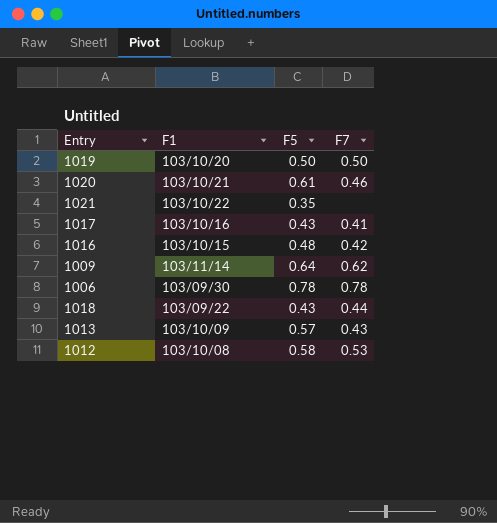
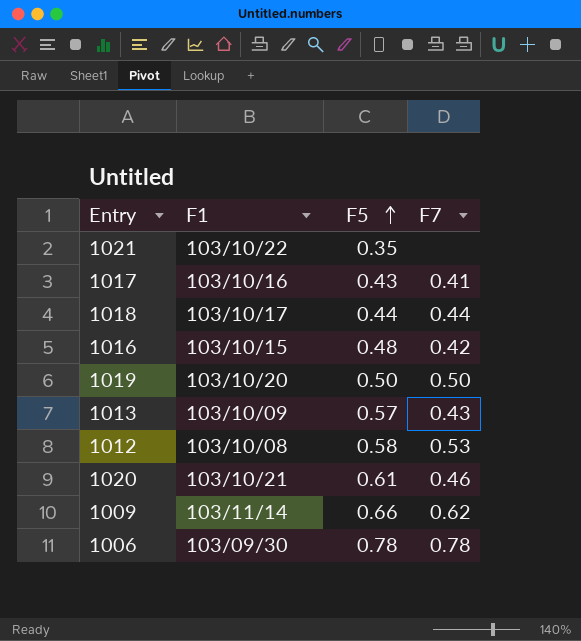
row order: none -> F5 ascending
1018 | F1: 103/09/22 -> 103/10/17
1018 | F5: 0.43 -> 0.44
1009 | F5: 0.64 -> 0.66

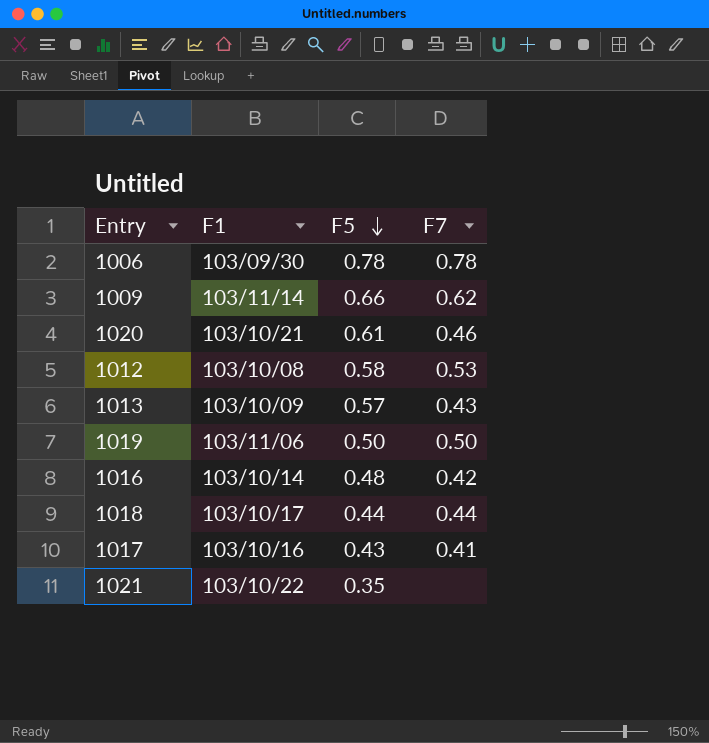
row order: F5 ascending -> F5 descending
1019 | F1: 103/10/20 -> 103/11/06
1016 | F1: 103/10/15 -> 103/10/14

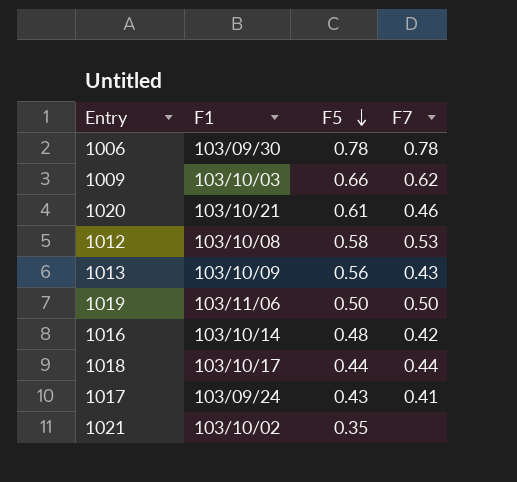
1009 | F1: 103/11/14 -> 103/10/03
1013 | F5: 0.57 -> 0.56
1017 | F1: 103/10/16 -> 103/09/24
1021 | F1: 103/10/22 -> 103/10/02

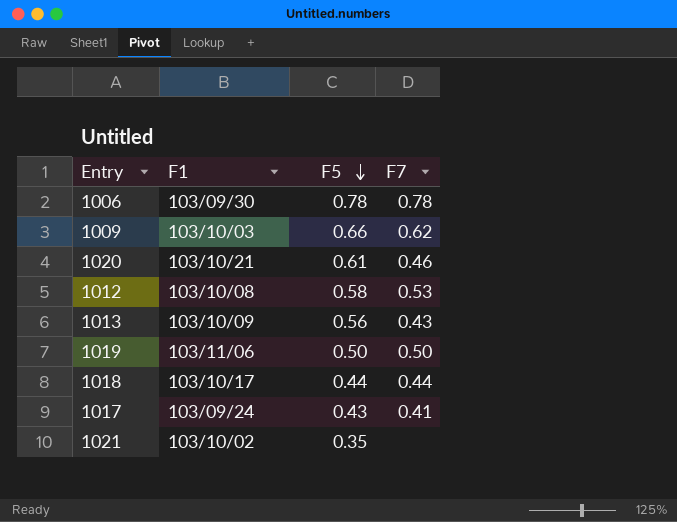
row 1016: 103/10/14 | 0.48 | 0.42 -> none

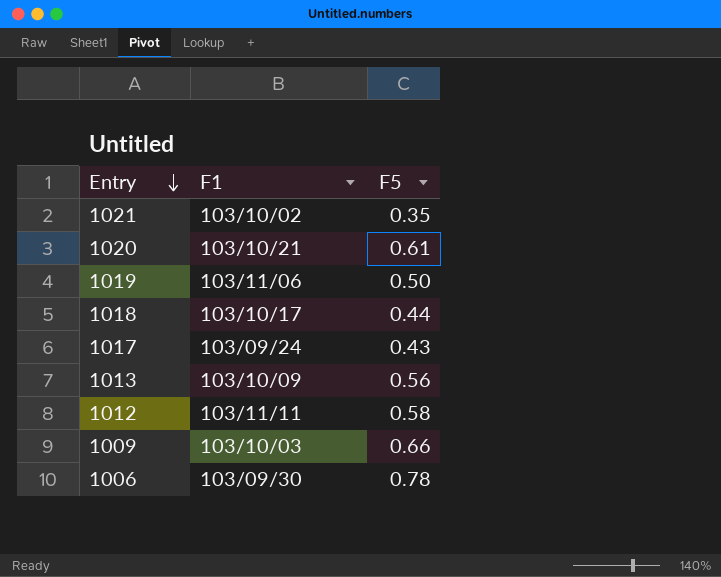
row order: F5 descending -> Entry descending
column F7 | position: 4 -> none
1012 | F1: 103/10/08 -> 103/11/11

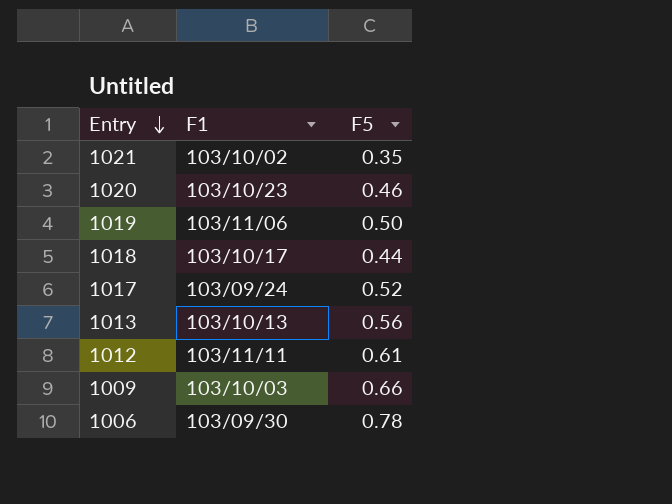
1020 | F1: 103/10/21 -> 103/10/23
1020 | F5: 0.61 -> 0.46
1017 | F5: 0.43 -> 0.52
1013 | F1: 103/10/09 -> 103/10/13
1012 | F5: 0.58 -> 0.61

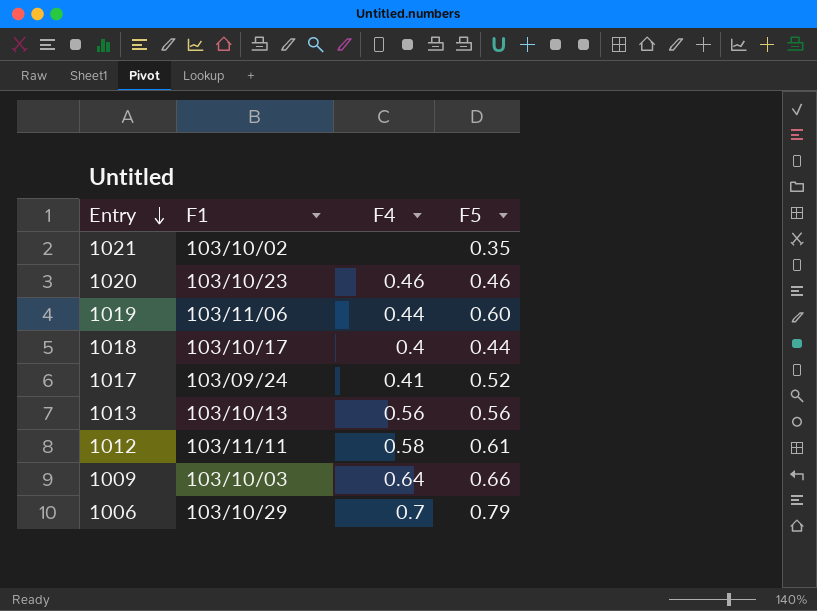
column F4 | position: none -> 3
1019 | F5: 0.50 -> 0.60
1006 | F1: 103/09/30 -> 103/10/29
1006 | F5: 0.78 -> 0.79

